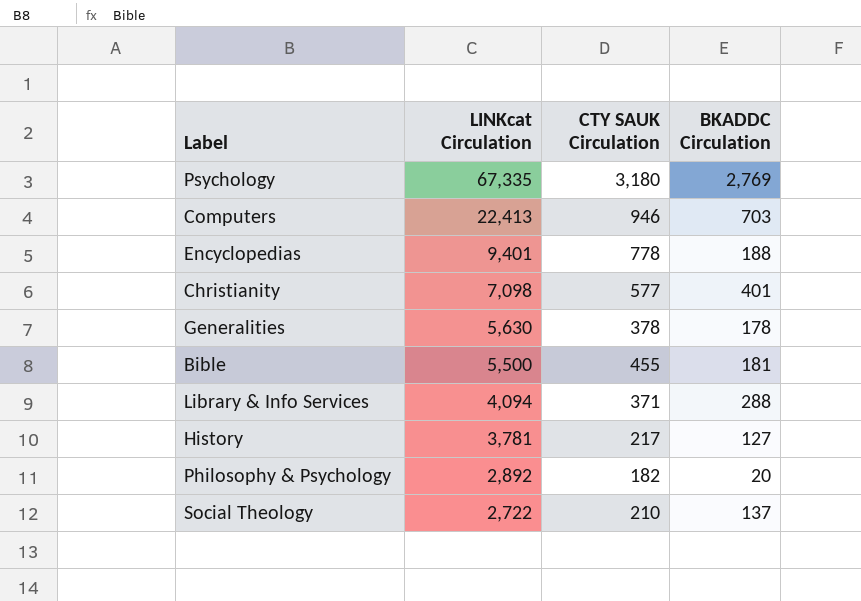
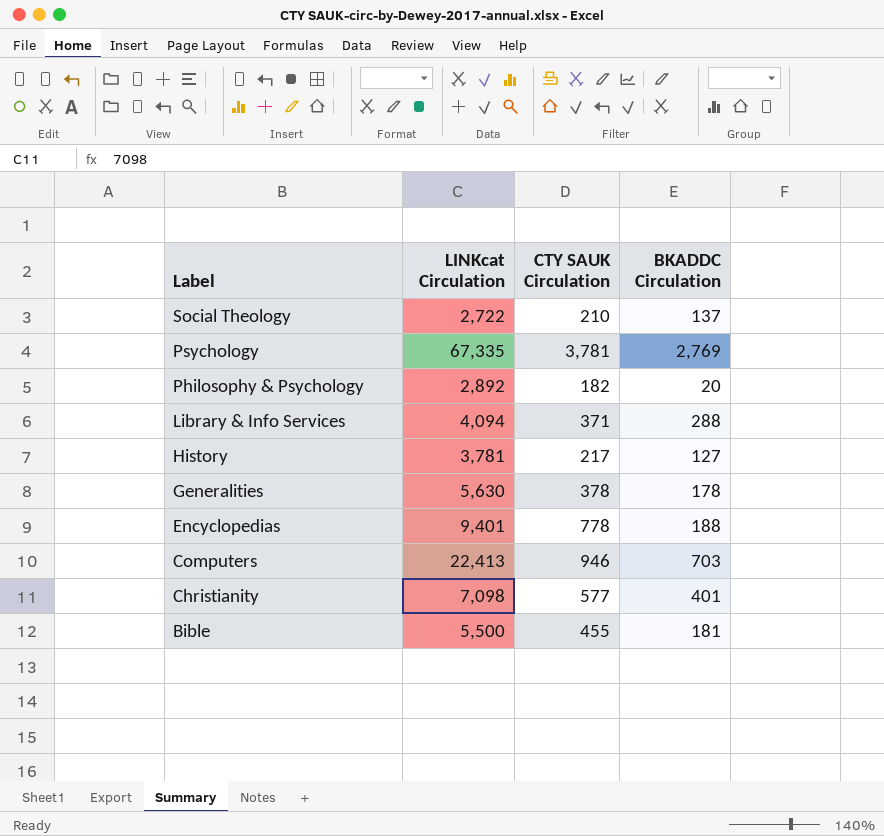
row order: LINKcat Circulation descending -> Label descending
Psychology | CTY SAUK Circulation: 3,180 -> 3,781

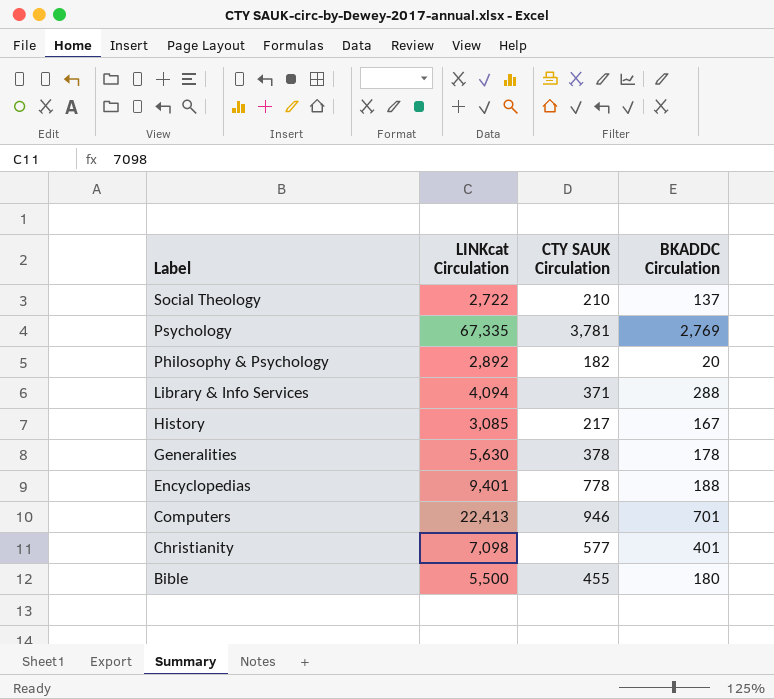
History | LINKcat Circulation: 3,781 -> 3,085
History | BKADDC Circulation: 127 -> 167
Computers | BKADDC Circulation: 703 -> 701
Bible | BKADDC Circulation: 181 -> 180

